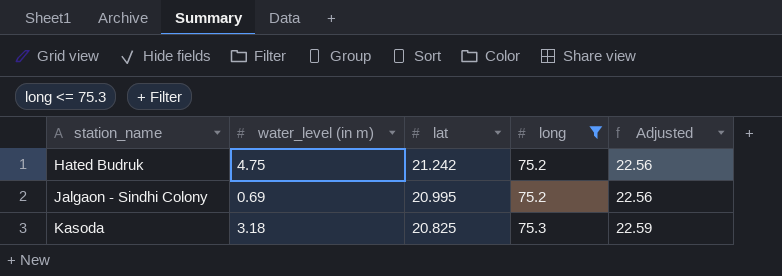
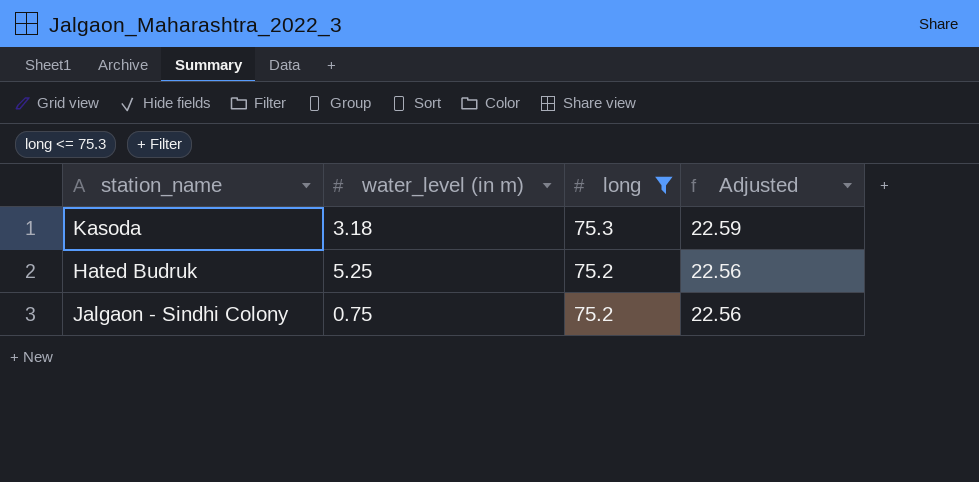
row order: station_name ascending -> long descending
column lat | position: 3 -> none
Hated Budruk | water_level (in m): 4.75 -> 5.25
Jalgaon - Sindhi Colony | water_level (in m): 0.69 -> 0.75

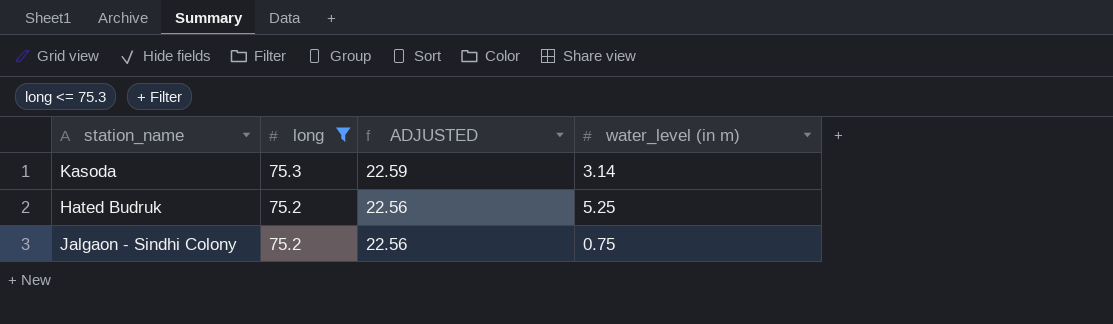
column name: Adjusted -> ADJUSTED
column water_level (in m) | position: 2 -> 4
Kasoda | water_level (in m): 3.18 -> 3.14

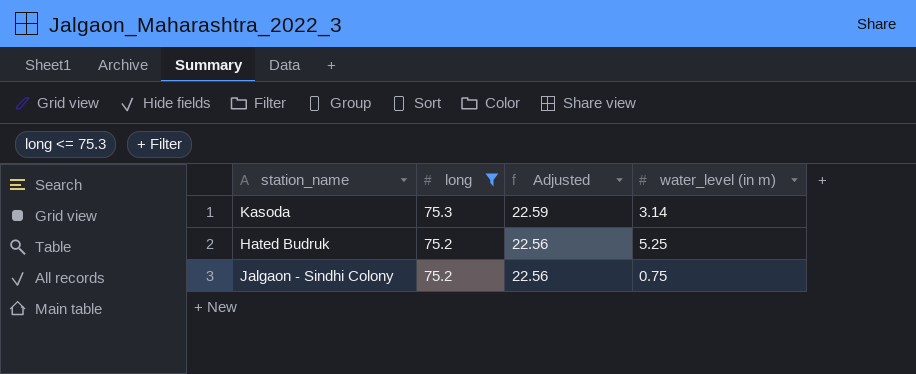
column name: ADJUSTED -> Adjusted

